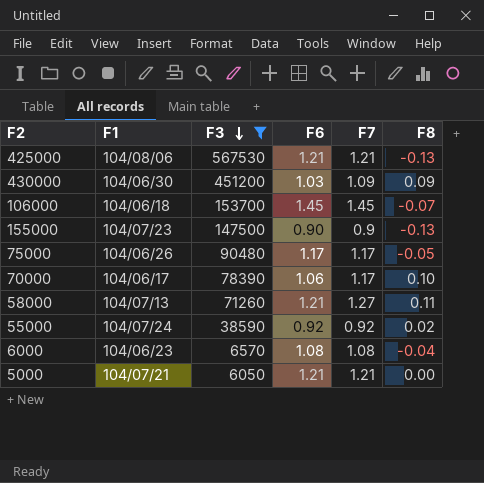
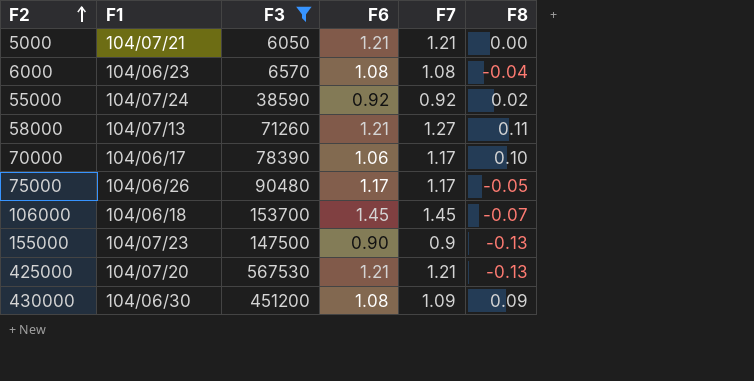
row order: F3 descending -> F2 ascending
425000 | F1: 104/08/06 -> 104/07/20
430000 | F6: 1.03 -> 1.08

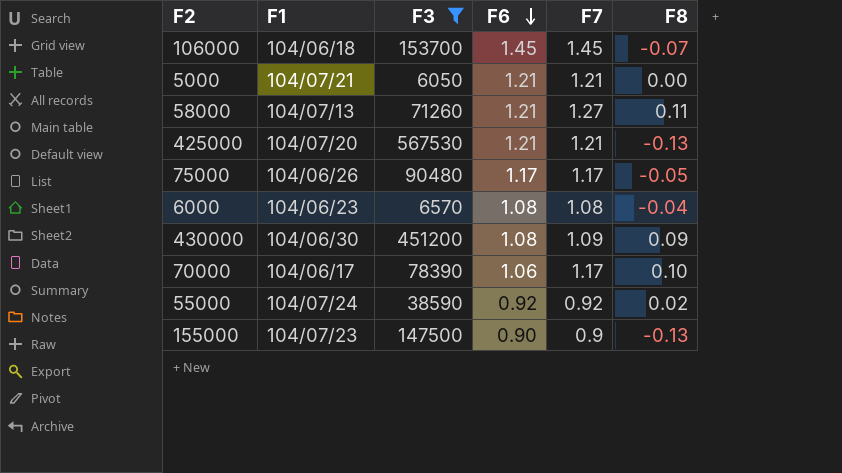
row order: F2 ascending -> F6 descending

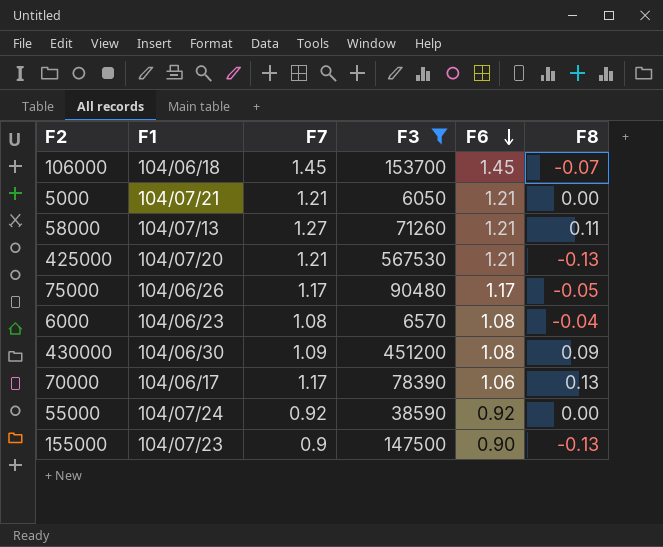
column F7 | position: 5 -> 3
70000 | F8: 0.10 -> 0.13
55000 | F8: 0.02 -> 0.00

